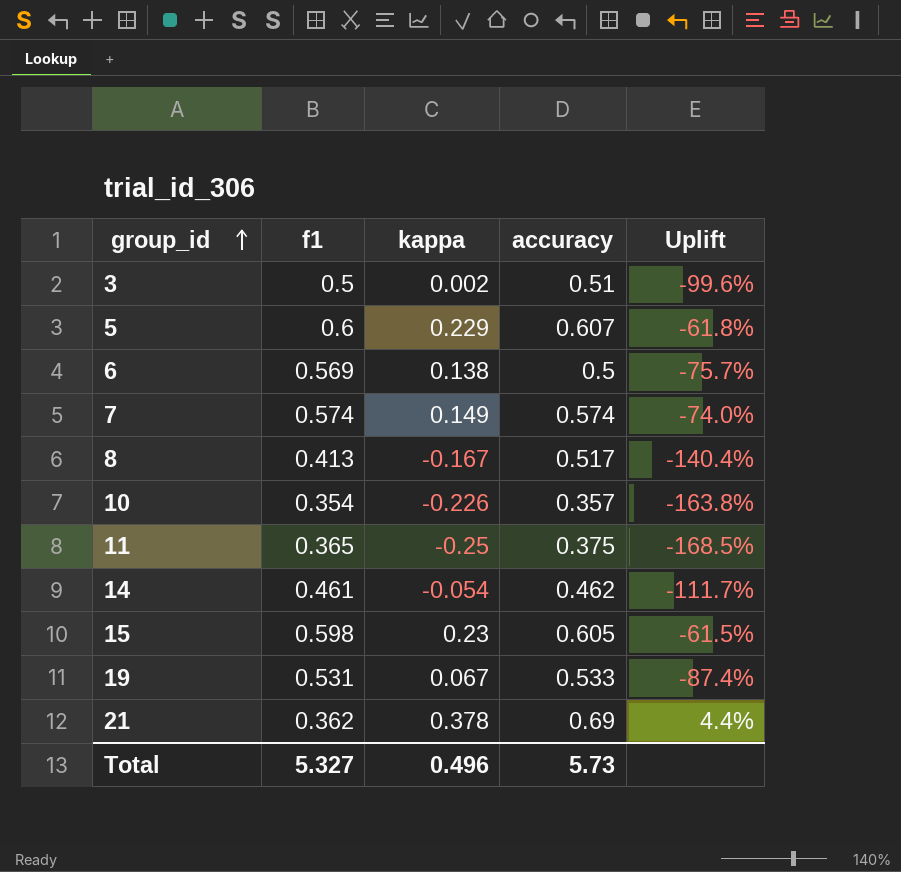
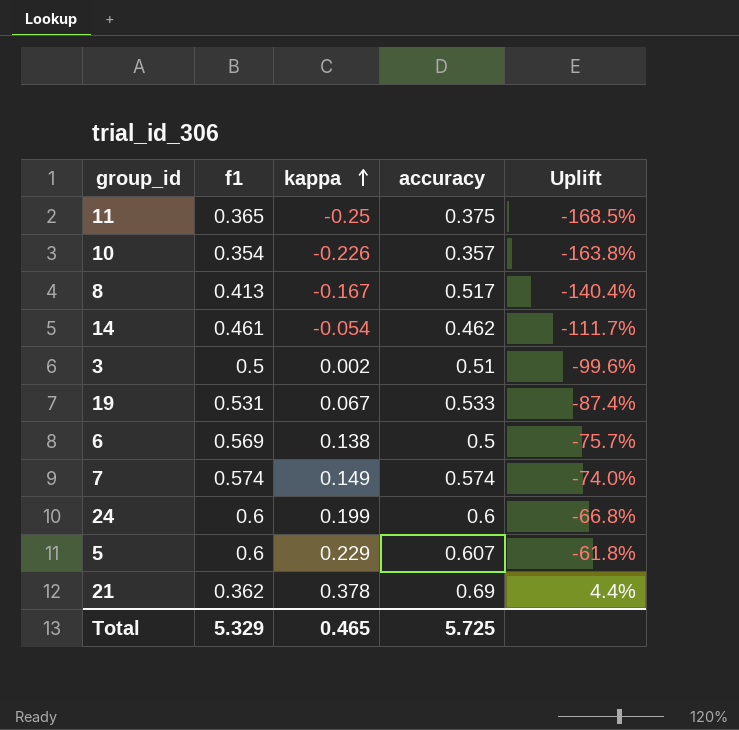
row order: group_id ascending -> kappa ascending
row 15: 0.598 | 0.23 | 0.605 | -61.5% -> none
row 24: none -> 0.6 | 0.199 | 0.6 | -66.8%
Total | f1: 5.327 -> 5.329
Total | kappa: 0.496 -> 0.465
Total | accuracy: 5.73 -> 5.725

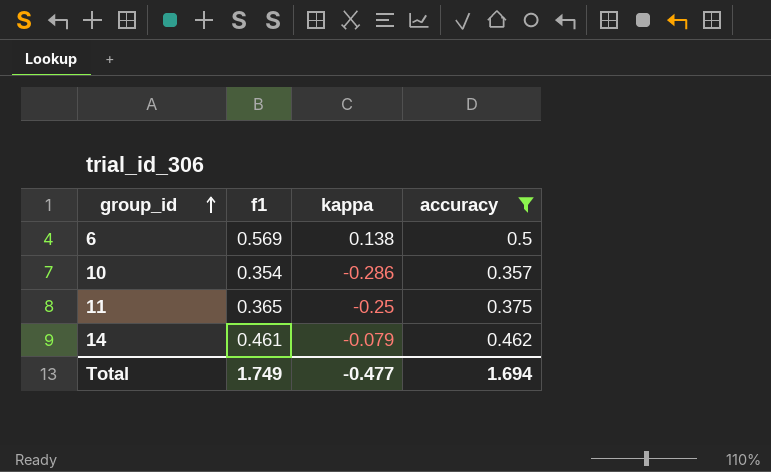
filter: none -> accuracy <= 0.5
row order: kappa ascending -> group_id ascending
column Uplift | formula: ([kappa] - [f1]) / [f1] -> none
10 | kappa: -0.226 -> -0.286
14 | kappa: -0.054 -> -0.079
Total | f1: 5.329 -> 1.749
Total | kappa: 0.465 -> -0.477
Total | accuracy: 5.725 -> 1.694

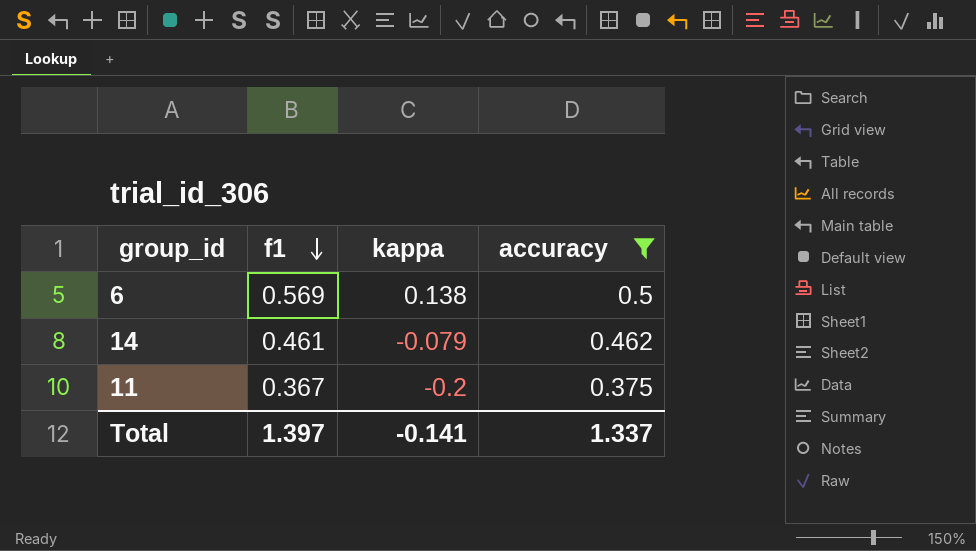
row order: group_id ascending -> f1 descending
row 10: 0.354 | -0.286 | 0.357 -> none
11 | f1: 0.365 -> 0.367
11 | kappa: -0.25 -> -0.2
Total | f1: 1.749 -> 1.397
Total | kappa: -0.477 -> -0.141
Total | accuracy: 1.694 -> 1.337

